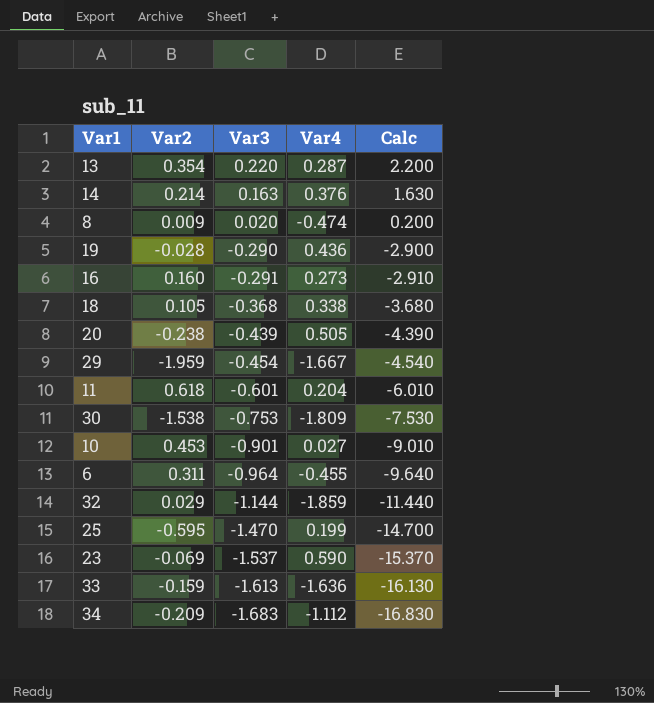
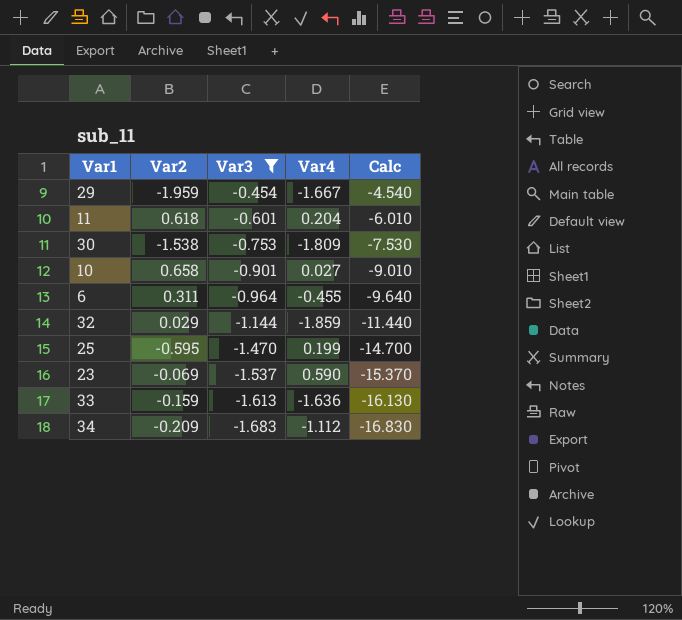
filter: none -> Var3 <= -0.454
10 | Var2: 0.453 -> 0.658

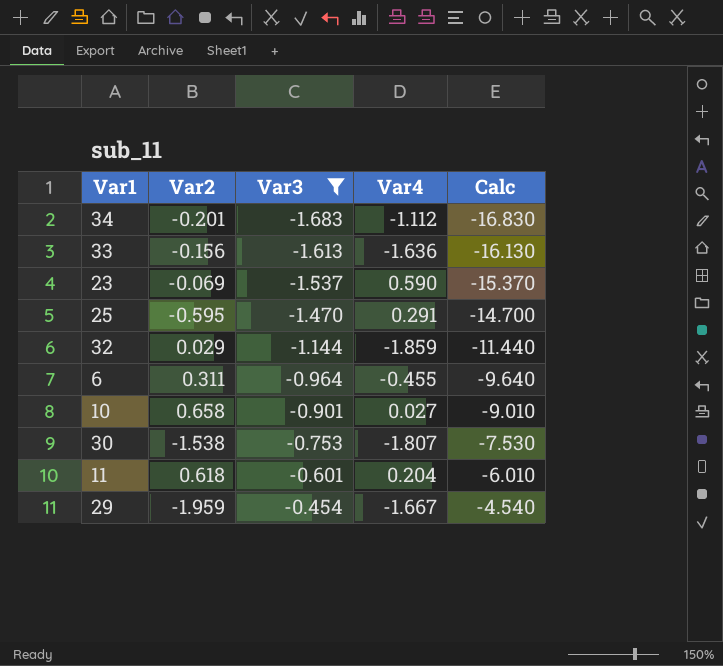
row order: Var3 descending -> Var3 ascending
34 | Var2: -0.209 -> -0.201
33 | Var2: -0.159 -> -0.156
25 | Var4: 0.199 -> 0.291
30 | Var4: -1.809 -> -1.807

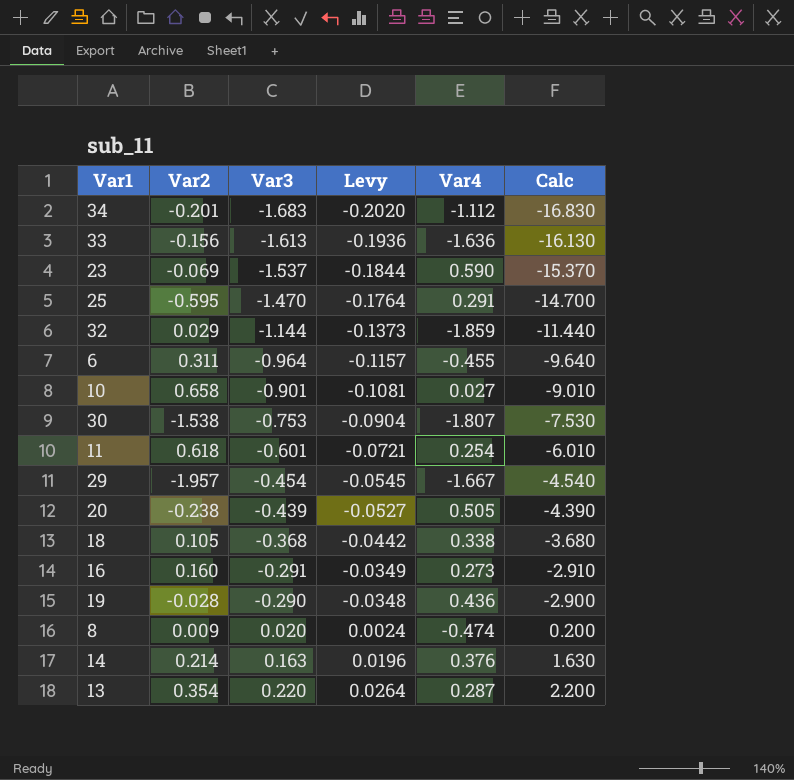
filter: Var3 <= -0.454 -> none
column Levy | formula: none -> [Var3] * 0.12
11 | Var4: 0.204 -> 0.254
29 | Var2: -1.959 -> -1.957

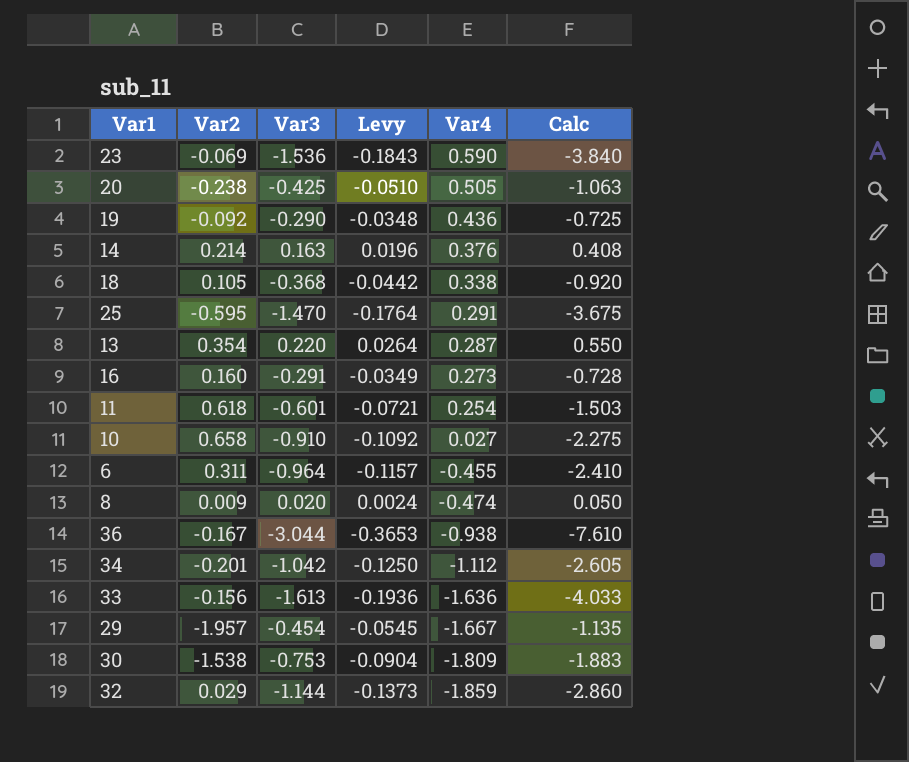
row order: Var3 ascending -> Var4 descending
column Calc | formula: [Var3] * 10 -> [Var3] * 2.5
23 | Var3: -1.537 -> -1.536
23 | Levy: -0.1844 -> -0.1843
20 | Var3: -0.439 -> -0.425
20 | Levy: -0.0527 -> -0.0510
19 | Var2: -0.028 -> -0.092
10 | Var3: -0.901 -> -0.910
10 | Levy: -0.1081 -> -0.1092
row 36: none -> -0.167 | -3.044 | -0.3653 | -0.938 | -7.610
34 | Var3: -1.683 -> -1.042
34 | Levy: -0.2020 -> -0.1250
30 | Var4: -1.807 -> -1.809

